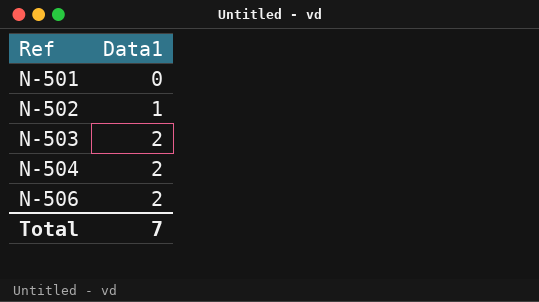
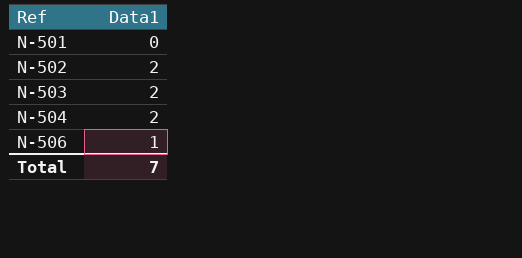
N-502 | Data1: 1 -> 2
N-506 | Data1: 2 -> 1

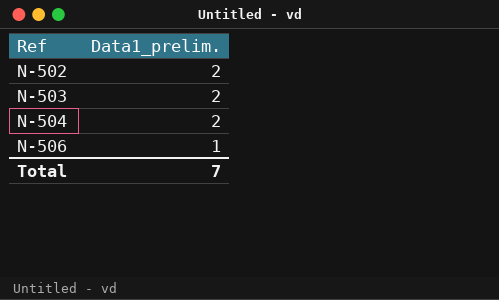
column name: Data1 -> Data1_prelim.
row N-501: 0 -> none

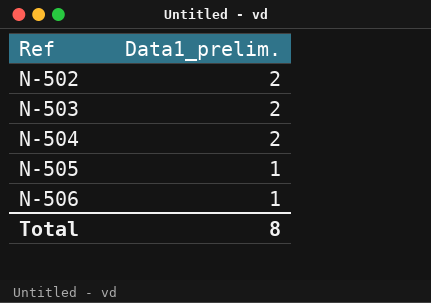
row N-505: none -> 1
Total | Data1_prelim.: 7 -> 8

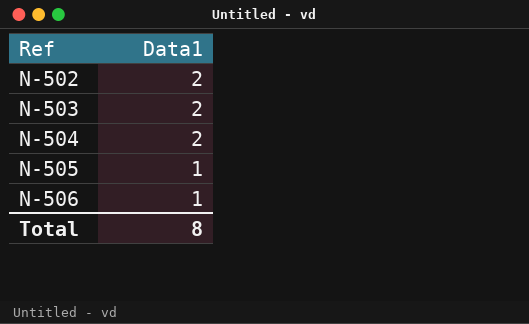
column name: Data1_prelim. -> Data1

